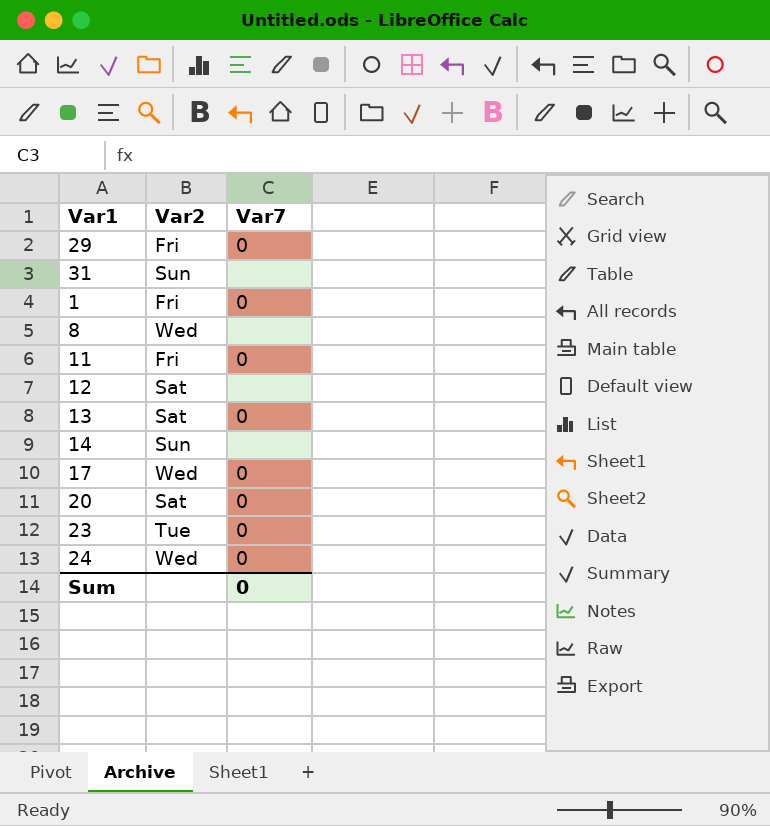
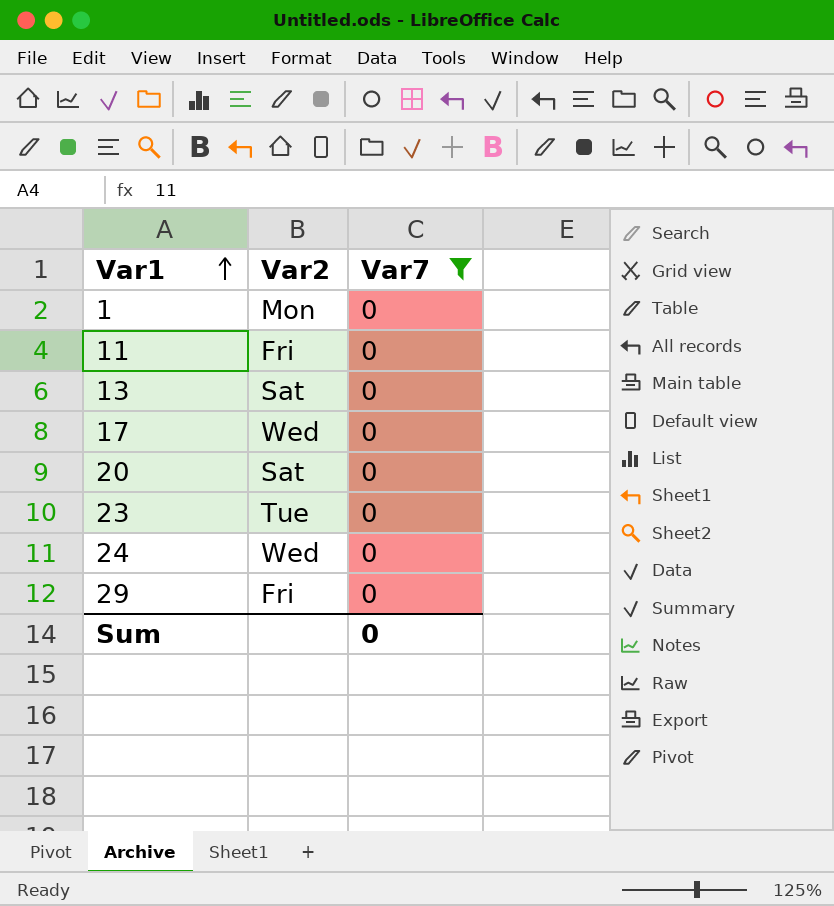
filter: none -> Var7 = 0
row order: none -> Var1 ascending
1 | Var2: Fri -> Mon

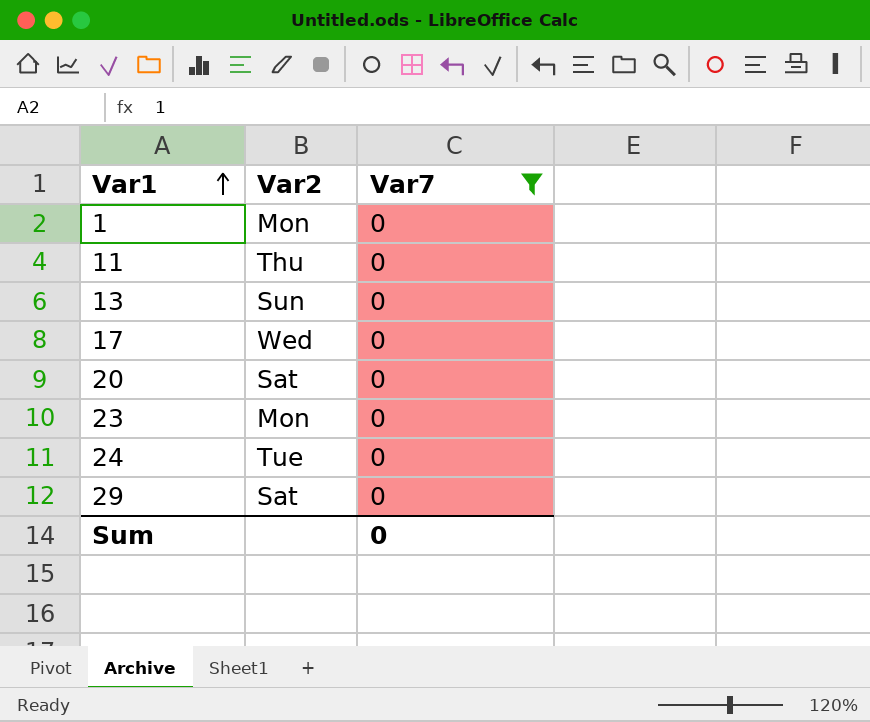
11 | Var2: Fri -> Thu
13 | Var2: Sat -> Sun
23 | Var2: Tue -> Mon
24 | Var2: Wed -> Tue
29 | Var2: Fri -> Sat

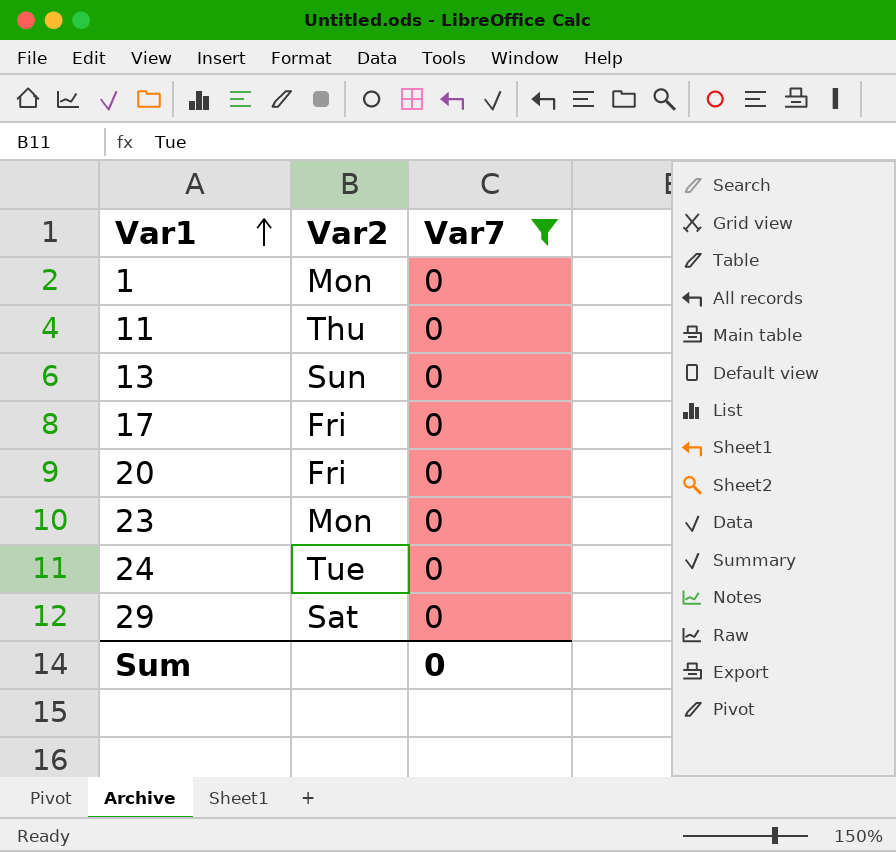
17 | Var2: Wed -> Fri
20 | Var2: Sat -> Fri

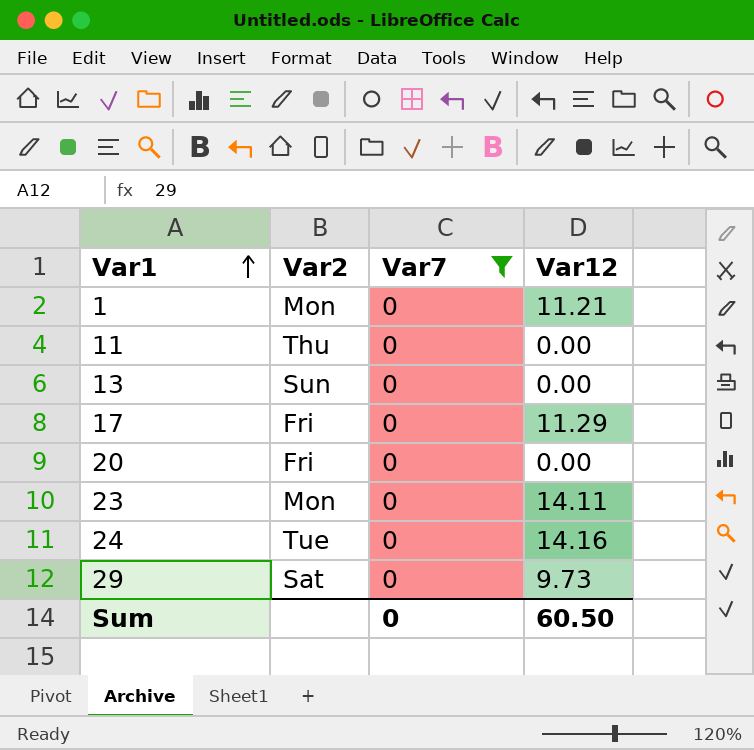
column Var12 | position: none -> 4

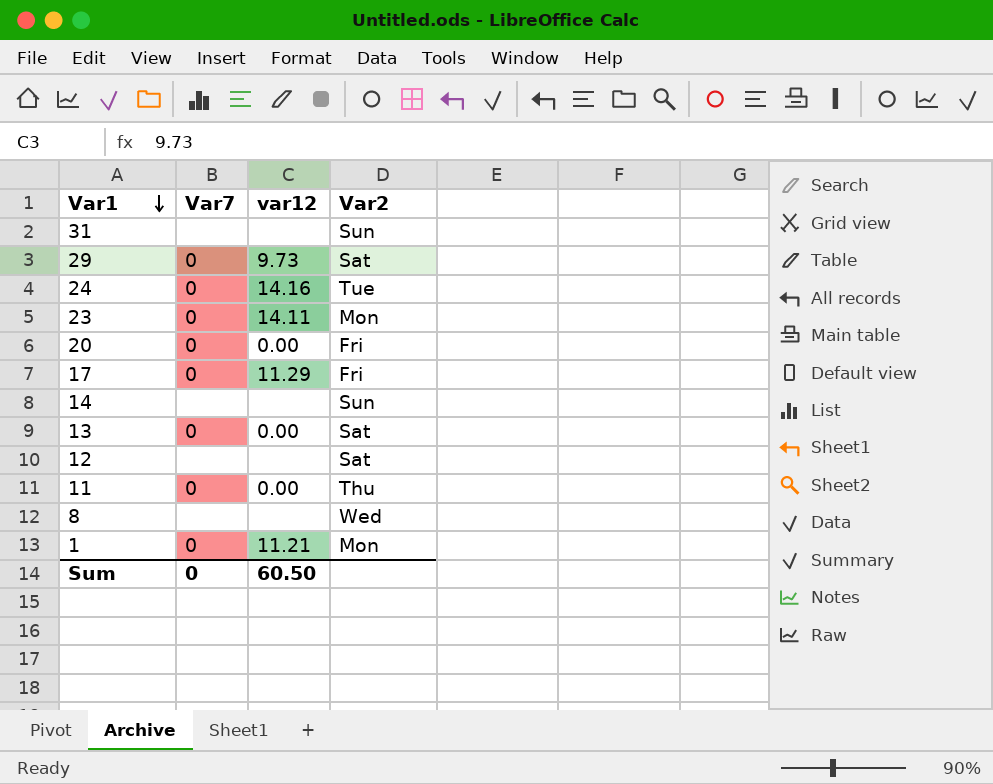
filter: Var7 = 0 -> none
row order: Var1 ascending -> Var1 descending
column name: Var12 -> var12
column Var2 | position: 2 -> 4
13 | Var2: Sun -> Sat

